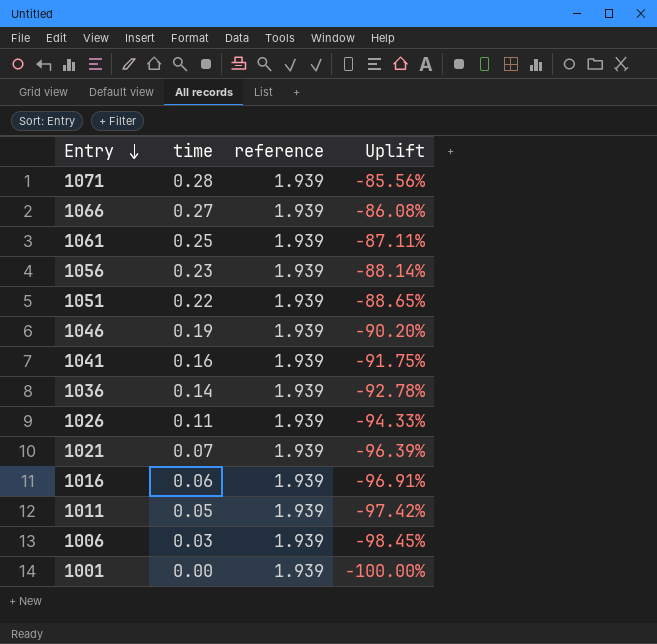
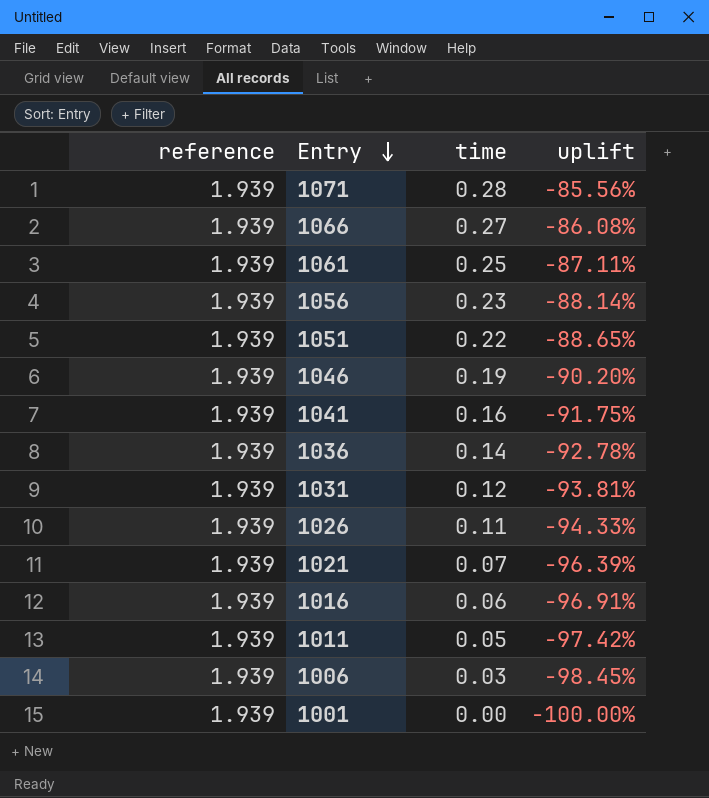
column reference | position: 3 -> 1
column name: Uplift -> uplift
row 1031: none -> 1.939 | 0.12 | -93.81%

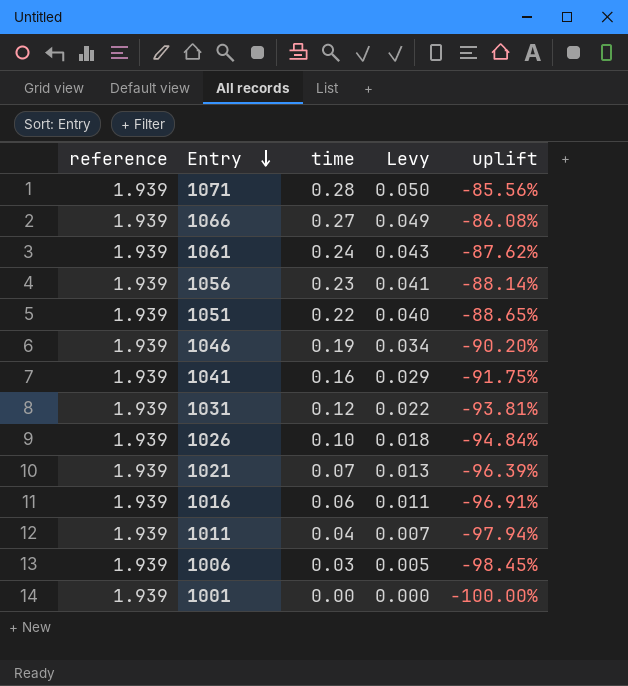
column Levy | formula: none -> [time] * 0.18
row 1036: 1.939 | 0.14 | -92.78% -> none
1061 | time: 0.25 -> 0.24
1061 | uplift: -87.11% -> -87.62%
1026 | time: 0.11 -> 0.10
1026 | uplift: -94.33% -> -94.84%
1011 | time: 0.05 -> 0.04
1011 | uplift: -97.42% -> -97.94%

